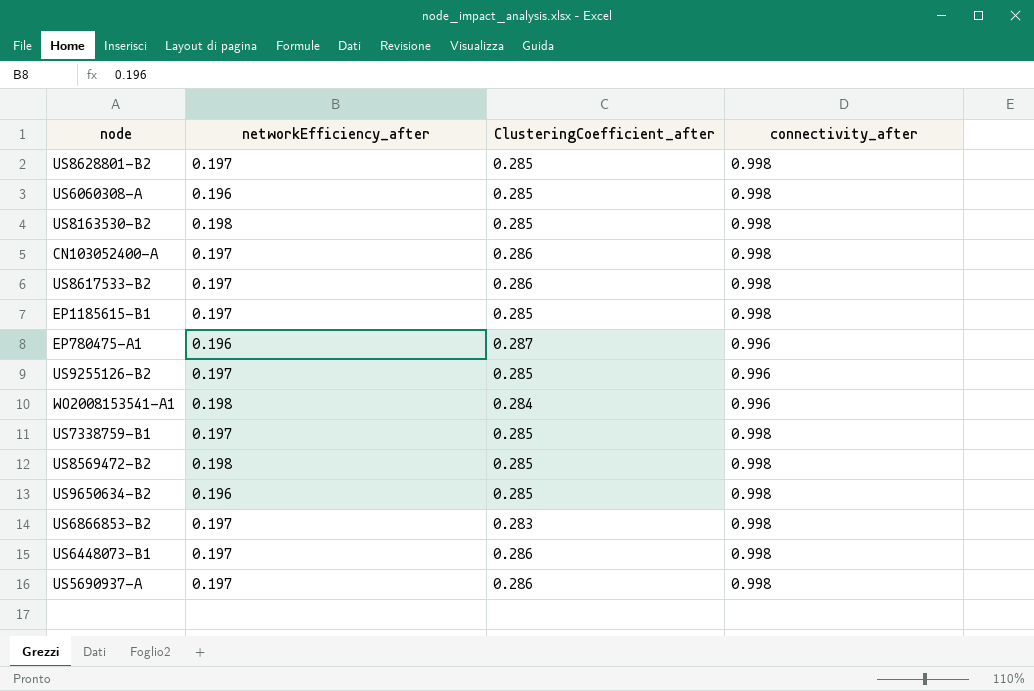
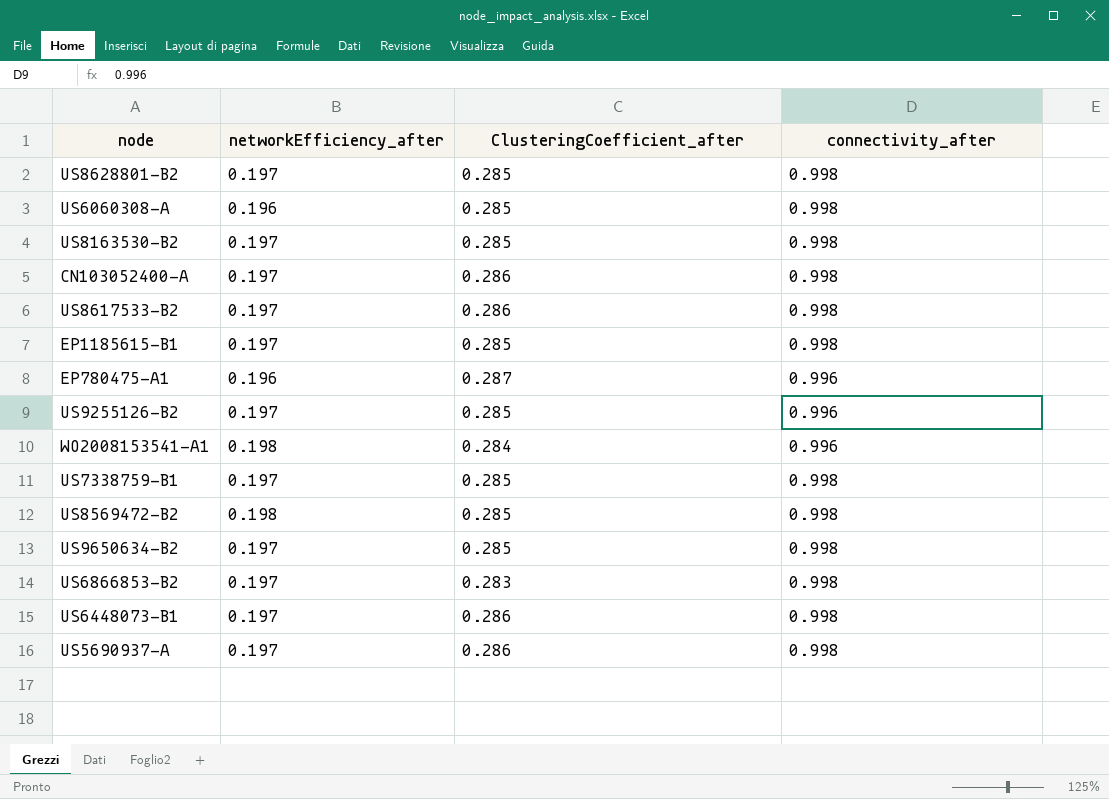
US8163530-B2 | networkEfficiency_after: 0.198 -> 0.197
US9650634-B2 | networkEfficiency_after: 0.196 -> 0.197

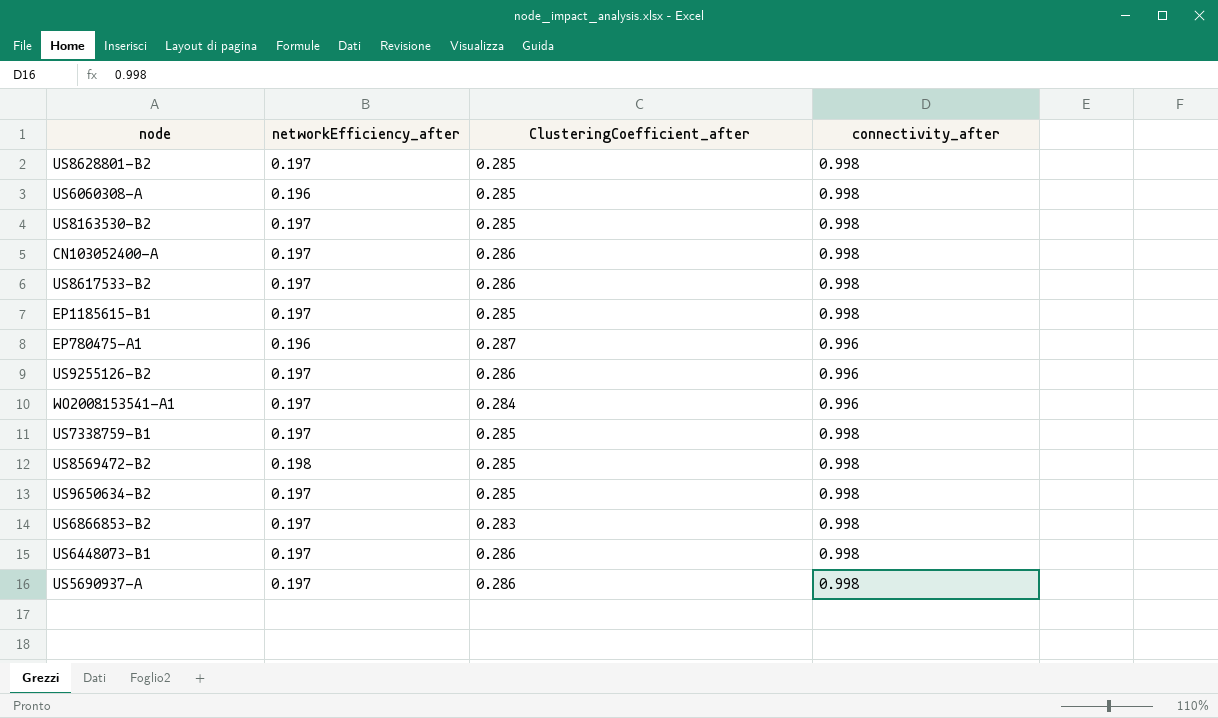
US9255126-B2 | ClusteringCoefficient_after: 0.285 -> 0.286
WO2008153541-A1 | networkEfficiency_after: 0.198 -> 0.197

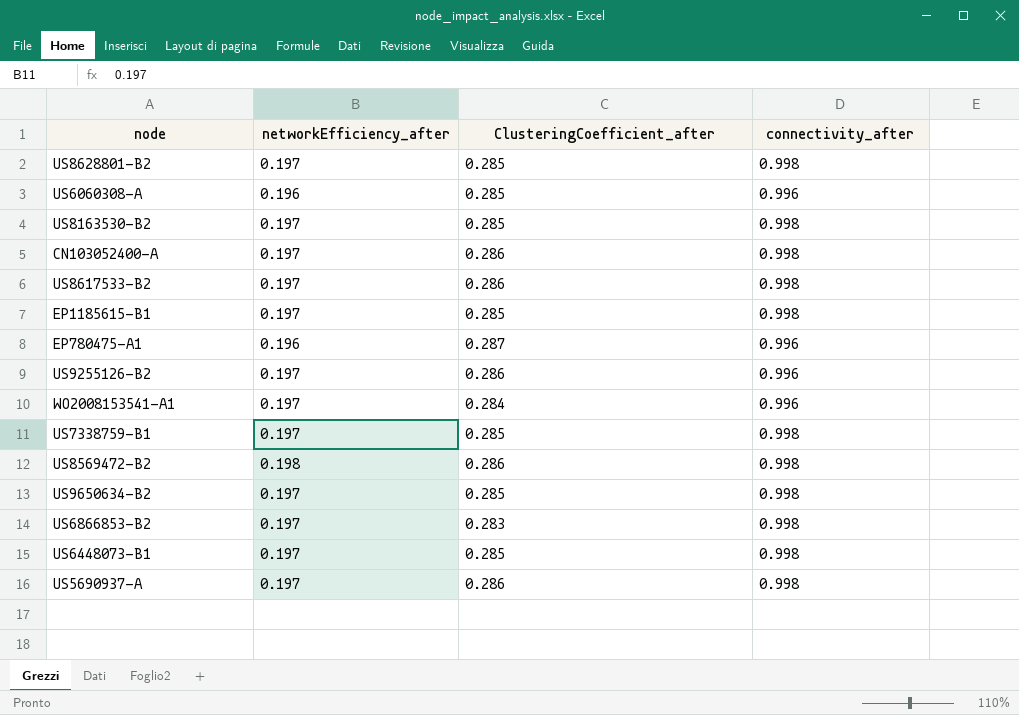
US6060308-A | connectivity_after: 0.998 -> 0.996
US8569472-B2 | ClusteringCoefficient_after: 0.285 -> 0.286
US6448073-B1 | ClusteringCoefficient_after: 0.286 -> 0.285

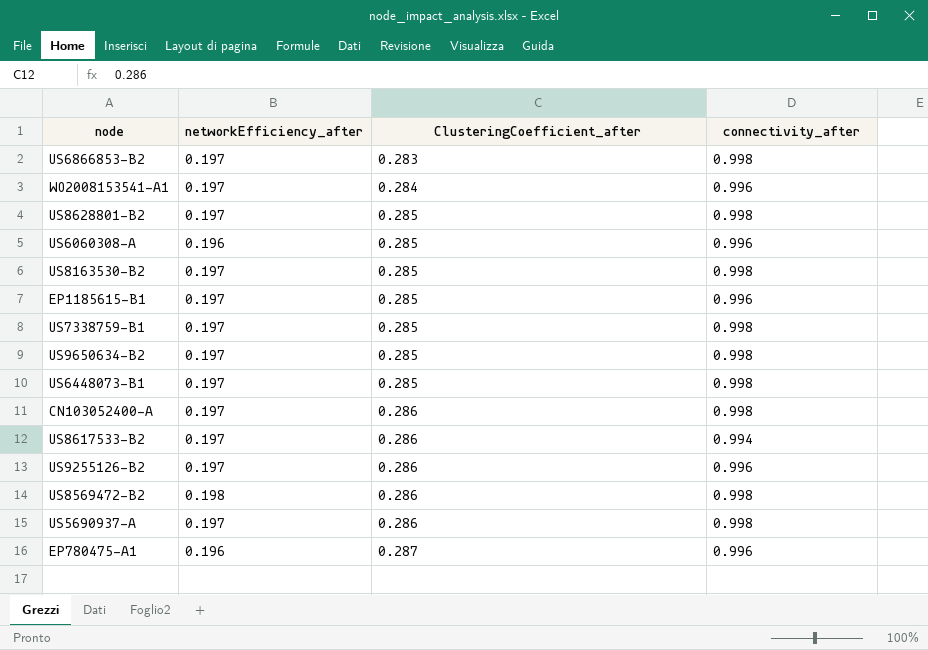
row order: none -> ClusteringCoefficient_after ascending
EP1185615-B1 | connectivity_after: 0.998 -> 0.996
US8617533-B2 | connectivity_after: 0.998 -> 0.994

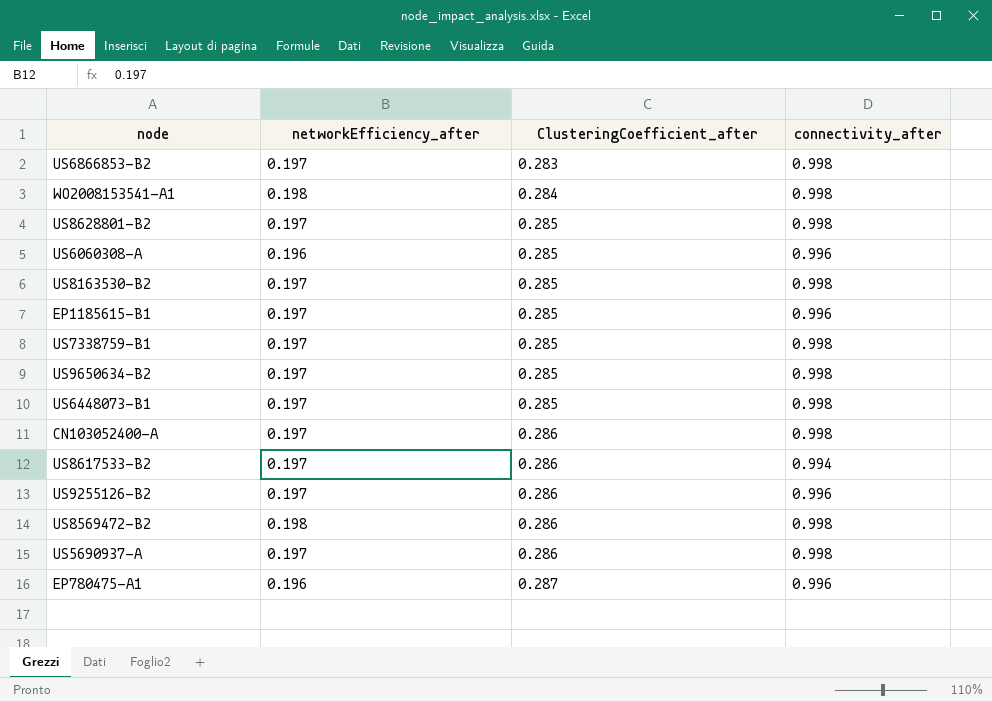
WO2008153541-A1 | networkEfficiency_after: 0.197 -> 0.198
WO2008153541-A1 | connectivity_after: 0.996 -> 0.998

